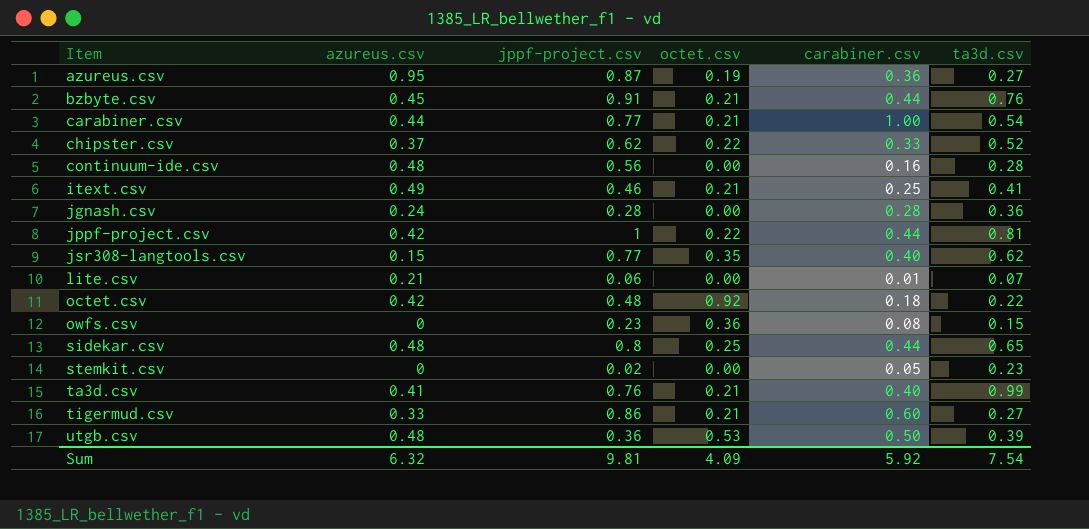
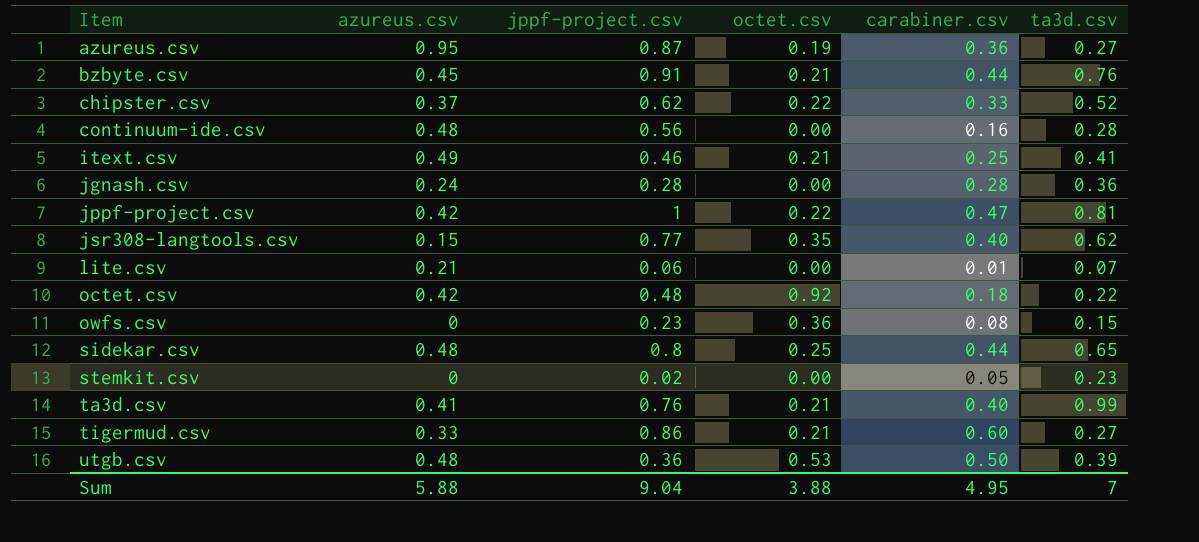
row carabiner.csv: 0.44 | 0.77 | 0.21 | 1.00 | 0.54 -> none
jppf-project.csv | carabiner.csv: 0.44 -> 0.47
Sum | azureus.csv: 6.32 -> 5.88
Sum | jppf-project.csv: 9.81 -> 9.04
Sum | octet.csv: 4.09 -> 3.88
Sum | carabiner.csv: 5.92 -> 4.95
Sum | ta3d.csv: 7.54 -> 7

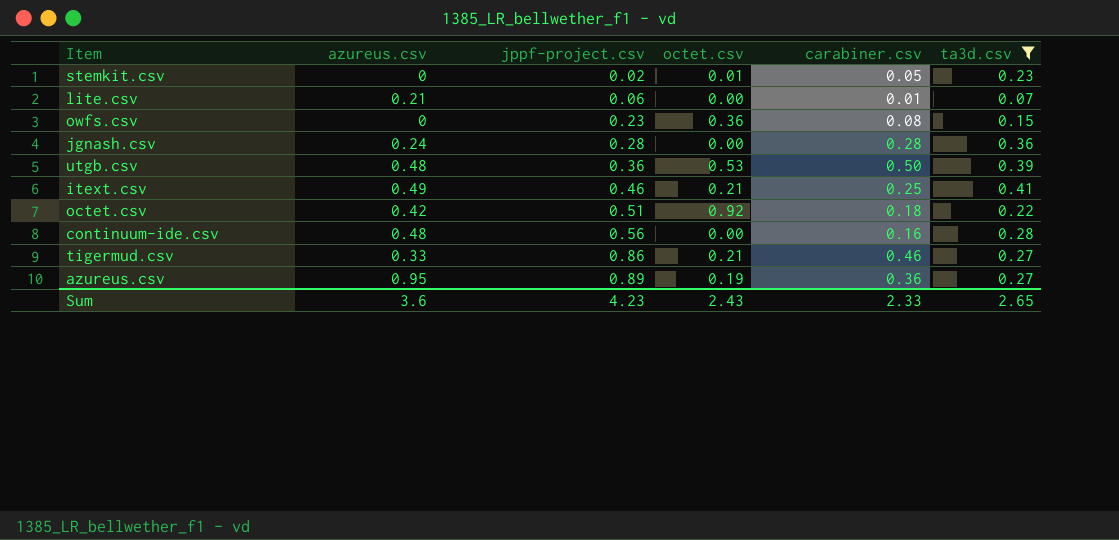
filter: none -> ta3d.csv <= 0.41
row order: Item ascending -> jppf-project.csv ascending
stemkit.csv | octet.csv: 0.00 -> 0.01
octet.csv | jppf-project.csv: 0.48 -> 0.51
tigermud.csv | carabiner.csv: 0.60 -> 0.46
azureus.csv | jppf-project.csv: 0.87 -> 0.89
Sum | azureus.csv: 5.88 -> 3.6
Sum | jppf-project.csv: 9.04 -> 4.23
Sum | octet.csv: 3.88 -> 2.43
Sum | carabiner.csv: 4.95 -> 2.33
Sum | ta3d.csv: 7 -> 2.65

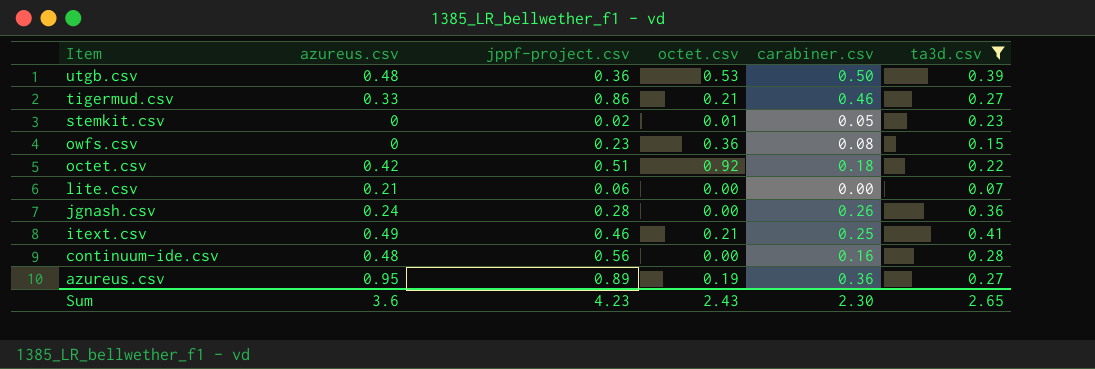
row order: jppf-project.csv ascending -> Item descending
lite.csv | carabiner.csv: 0.01 -> 0.00
jgnash.csv | carabiner.csv: 0.28 -> 0.26
Sum | carabiner.csv: 2.33 -> 2.30

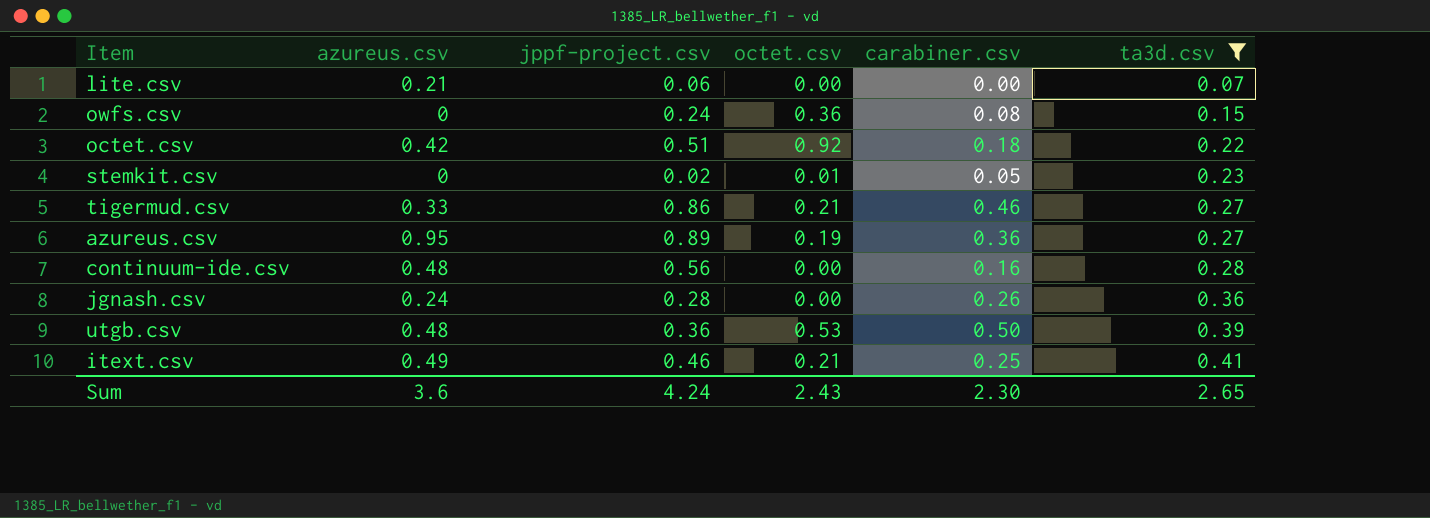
row order: Item descending -> ta3d.csv ascending
owfs.csv | jppf-project.csv: 0.23 -> 0.24
Sum | jppf-project.csv: 4.23 -> 4.24

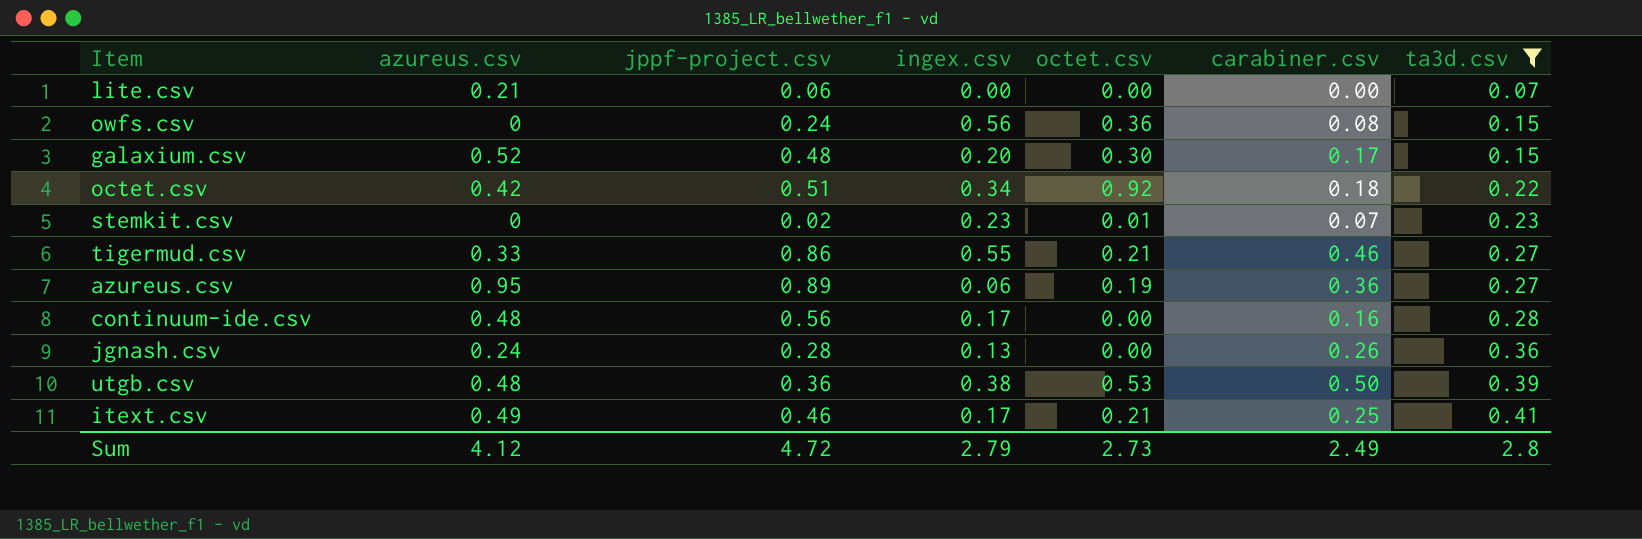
column ingex.csv | position: none -> 4
row galaxium.csv: none -> 0.52 | 0.48 | 0.20 | 0.30 | 0.17 | 0.15
stemkit.csv | carabiner.csv: 0.05 -> 0.07
Sum | azureus.csv: 3.6 -> 4.12
Sum | jppf-project.csv: 4.24 -> 4.72
Sum | octet.csv: 2.43 -> 2.73
Sum | carabiner.csv: 2.30 -> 2.49
Sum | ta3d.csv: 2.65 -> 2.8

